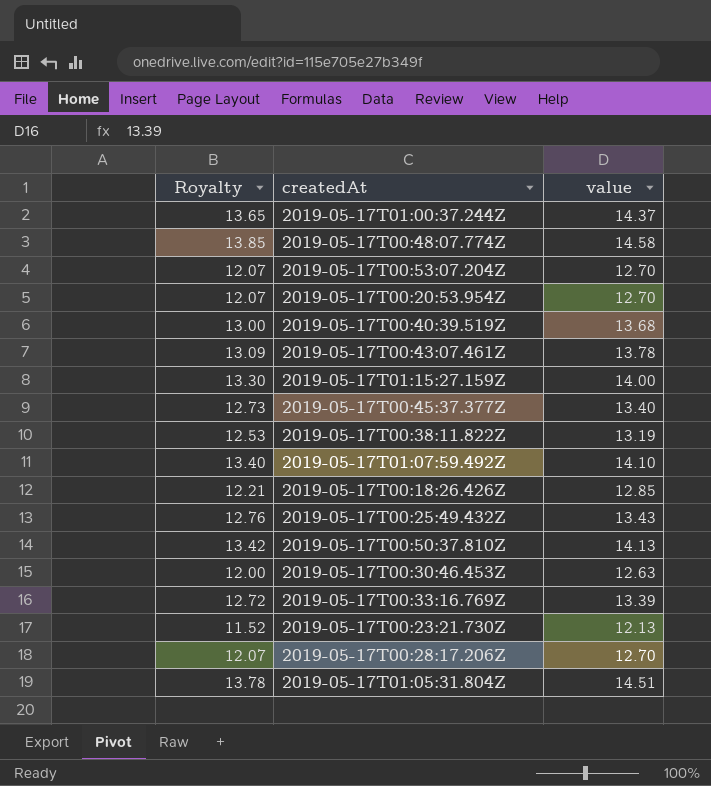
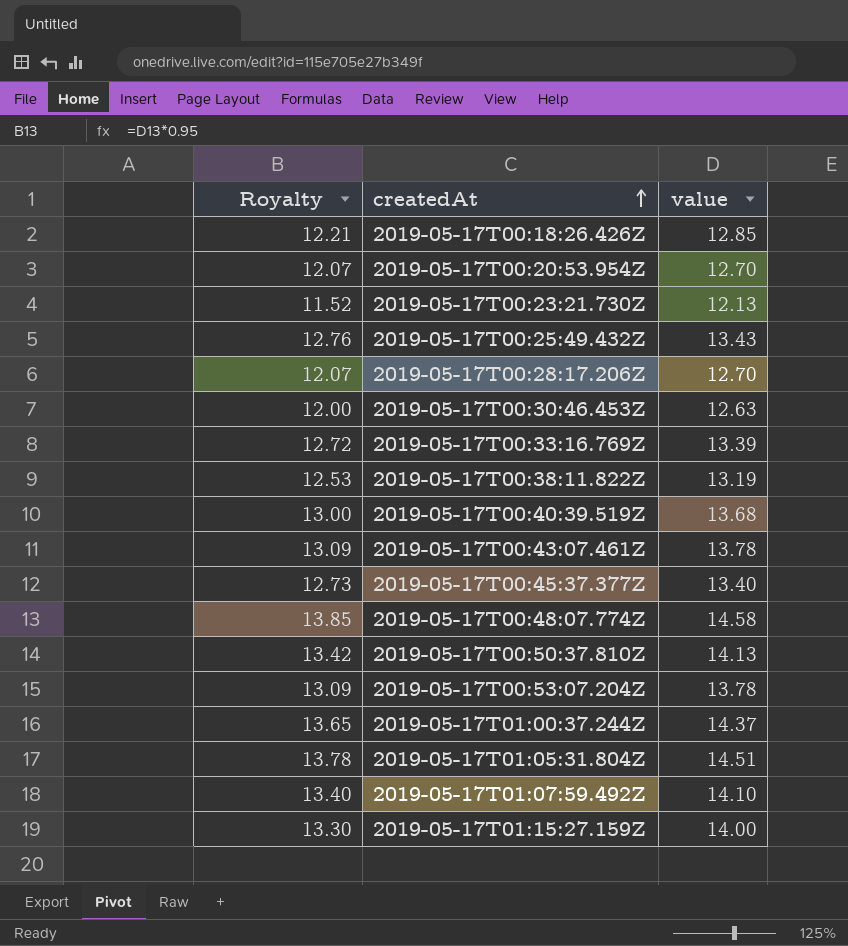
row order: none -> createdAt ascending
2019-05-17T00:53:07.204Z | Royalty: 12.07 -> 13.09
2019-05-17T00:53:07.204Z | value: 12.70 -> 13.78

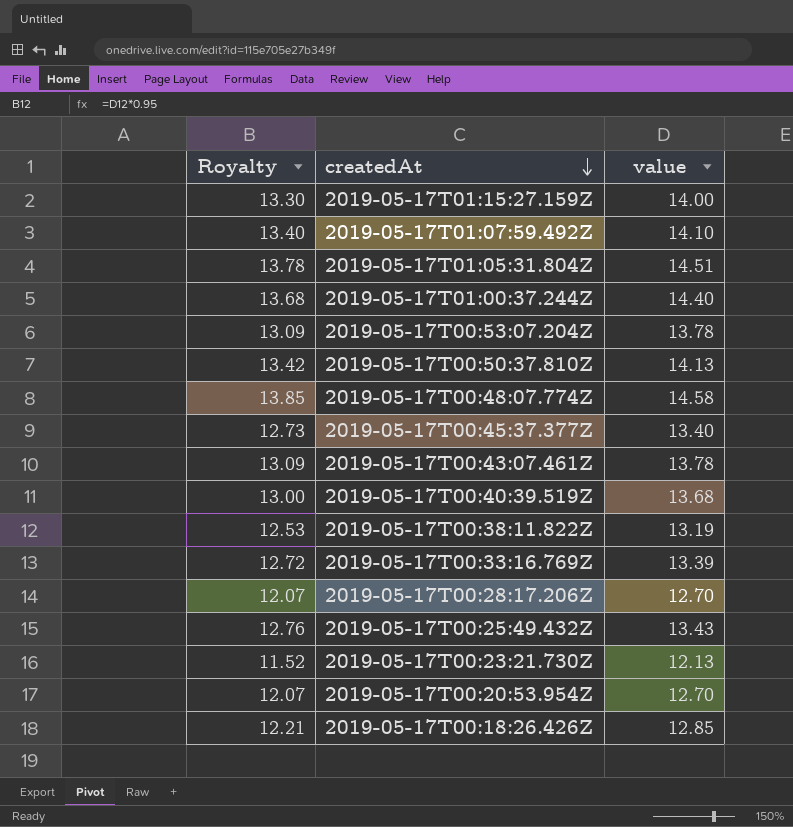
row order: createdAt ascending -> createdAt descending
row 2019-05-17T00:30:46.453Z: 12.00 | 12.63 -> none
2019-05-17T01:00:37.244Z | Royalty: 13.65 -> 13.68
2019-05-17T01:00:37.244Z | value: 14.37 -> 14.40

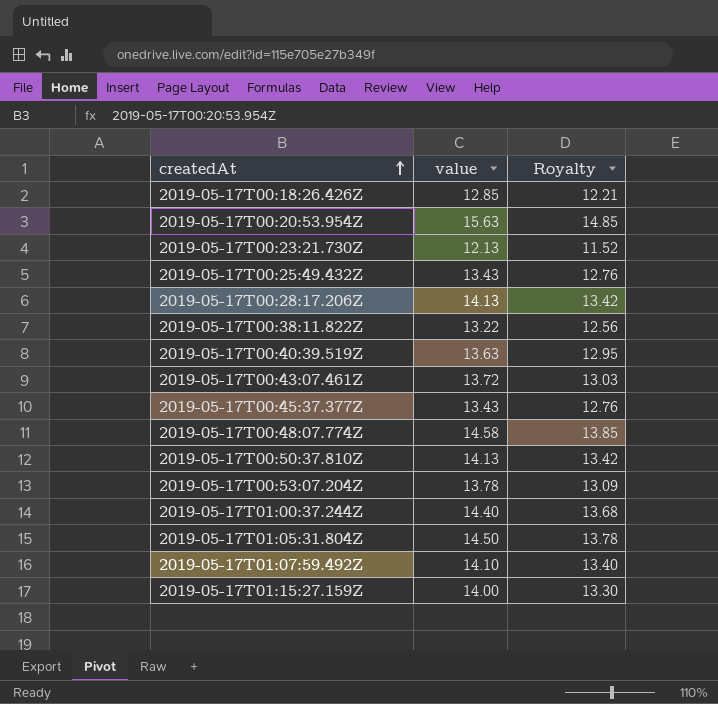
row order: createdAt descending -> createdAt ascending
column Royalty | position: 1 -> 3
row 2019-05-17T00:33:16.769Z: 12.72 | 13.39 -> none
2019-05-17T00:20:53.954Z | value: 12.70 -> 15.63
2019-05-17T00:20:53.954Z | Royalty: 12.07 -> 14.85
2019-05-17T00:28:17.206Z | value: 12.70 -> 14.13
2019-05-17T00:28:17.206Z | Royalty: 12.07 -> 13.42
2019-05-17T00:38:11.822Z | value: 13.19 -> 13.22
2019-05-17T00:38:11.822Z | Royalty: 12.53 -> 12.56
2019-05-17T00:40:39.519Z | value: 13.68 -> 13.63
2019-05-17T00:40:39.519Z | Royalty: 13.00 -> 12.95
2019-05-17T00:43:07.461Z | value: 13.78 -> 13.72
2019-05-17T00:43:07.461Z | Royalty: 13.09 -> 13.03
2019-05-17T00:45:37.377Z | value: 13.40 -> 13.43
2019-05-17T00:45:37.377Z | Royalty: 12.73 -> 12.76
2019-05-17T01:05:31.804Z | value: 14.51 -> 14.50

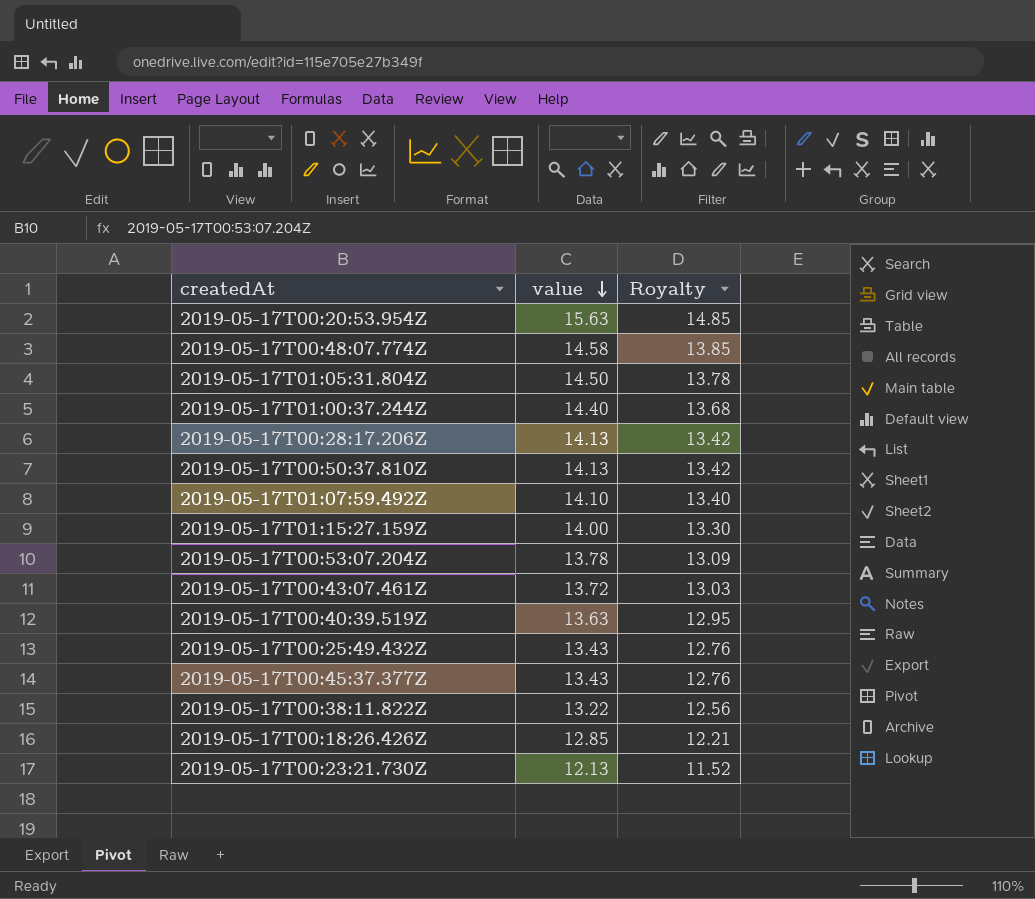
row order: createdAt ascending -> value descending

